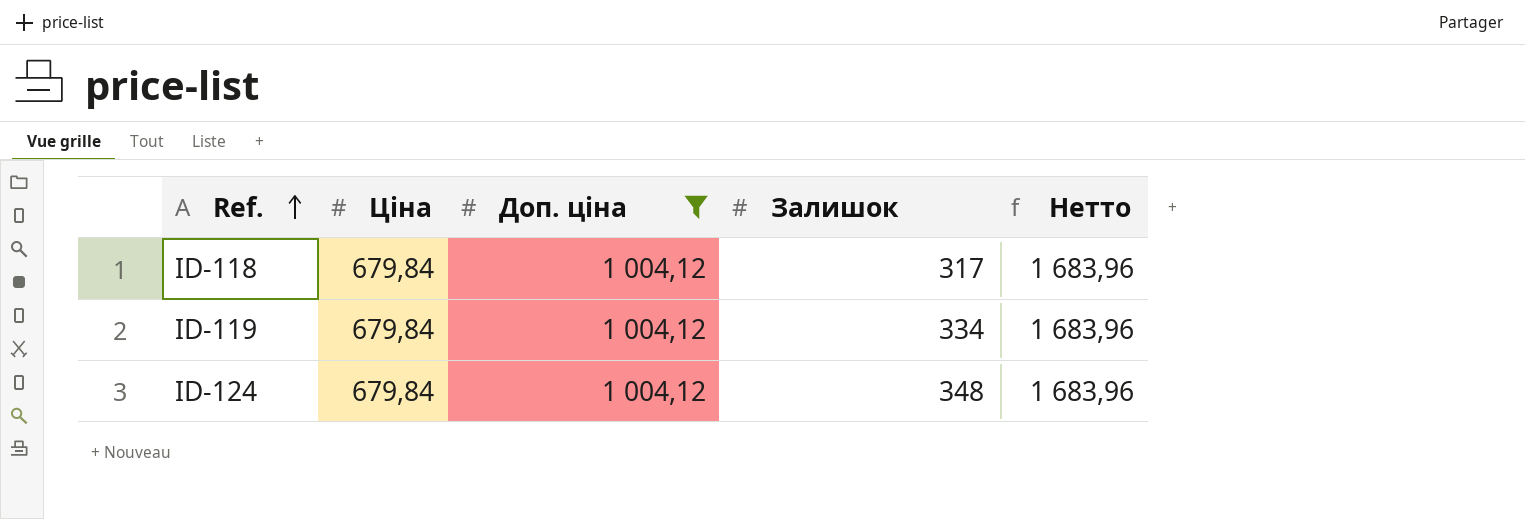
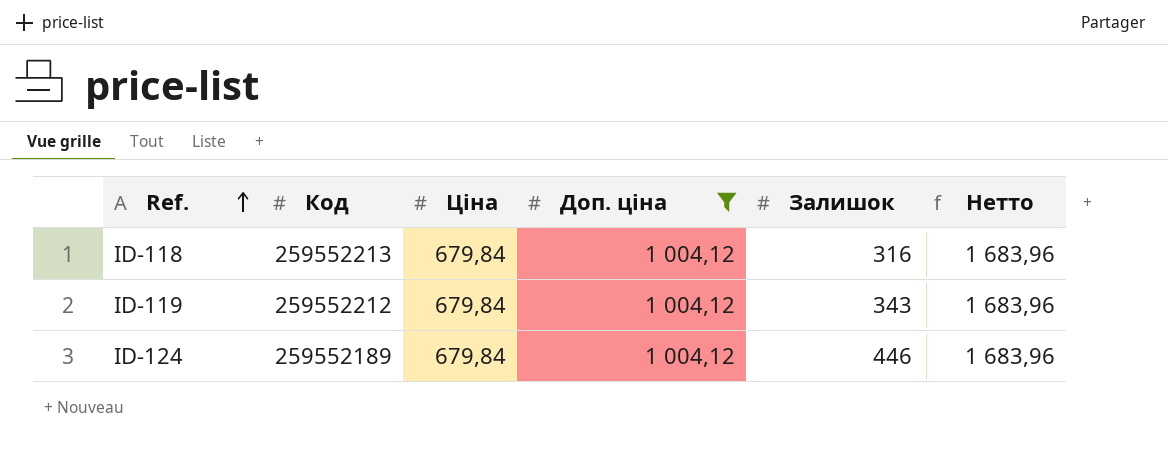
column Код | position: none -> 2
ID-118 | Залишок: 317 -> 316
ID-119 | Залишок: 334 -> 343
ID-124 | Залишок: 348 -> 446

